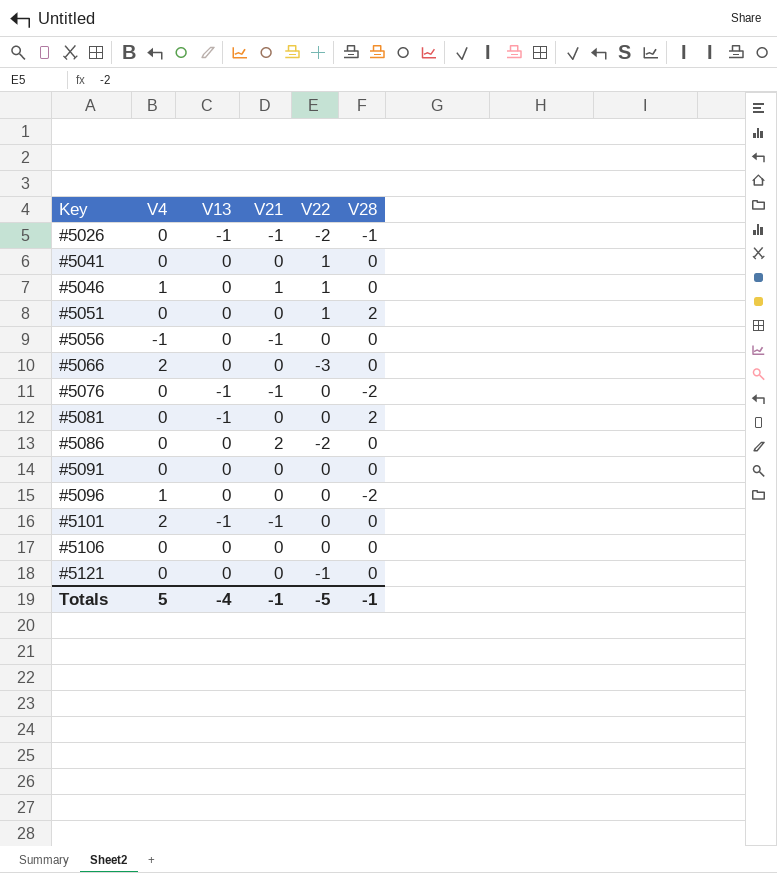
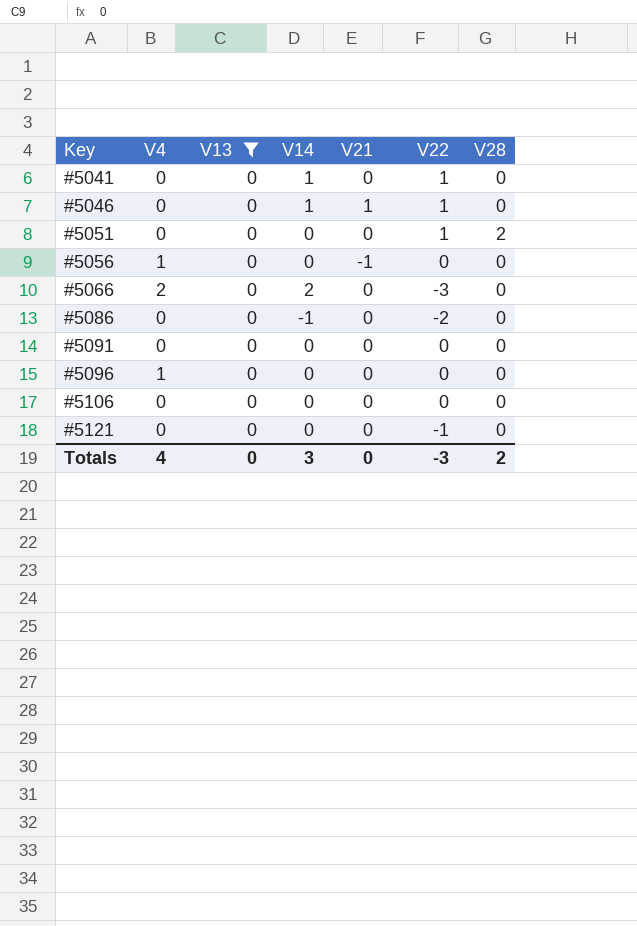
filter: none -> V13 = 0
column V14 | position: none -> 4
#5046 | V4: 1 -> 0
#5056 | V4: -1 -> 1
#5086 | V21: 2 -> 0
#5096 | V28: -2 -> 0
Totals | V4: 5 -> 4
Totals | V13: -4 -> 0
Totals | V21: -1 -> 0
Totals | V22: -5 -> -3
Totals | V28: -1 -> 2

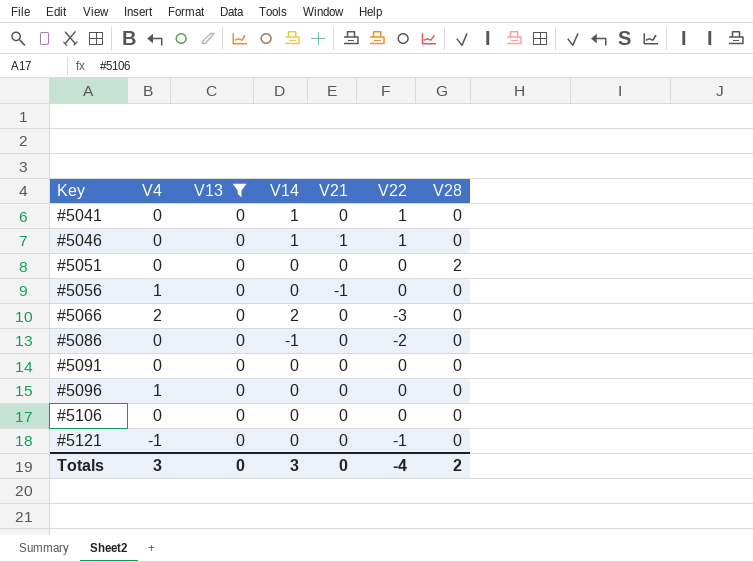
#5051 | V22: 1 -> 0
#5121 | V4: 0 -> -1
Totals | V4: 4 -> 3
Totals | V22: -3 -> -4

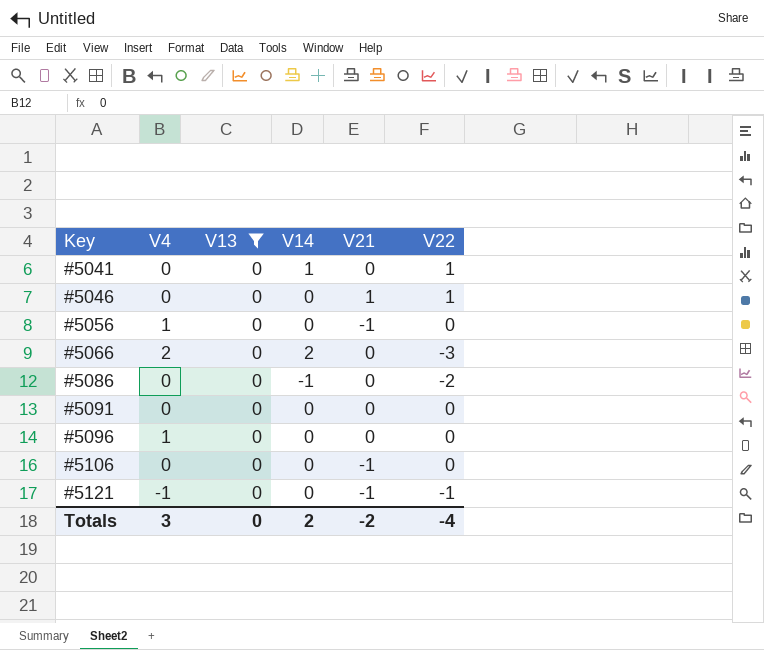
column V28 | position: 7 -> none
row #5051: 0 | 0 | 0 | 0 | 0 | 2 -> none
#5046 | V14: 1 -> 0
#5106 | V21: 0 -> -1
#5121 | V21: 0 -> -1
Totals | V14: 3 -> 2
Totals | V21: 0 -> -2

